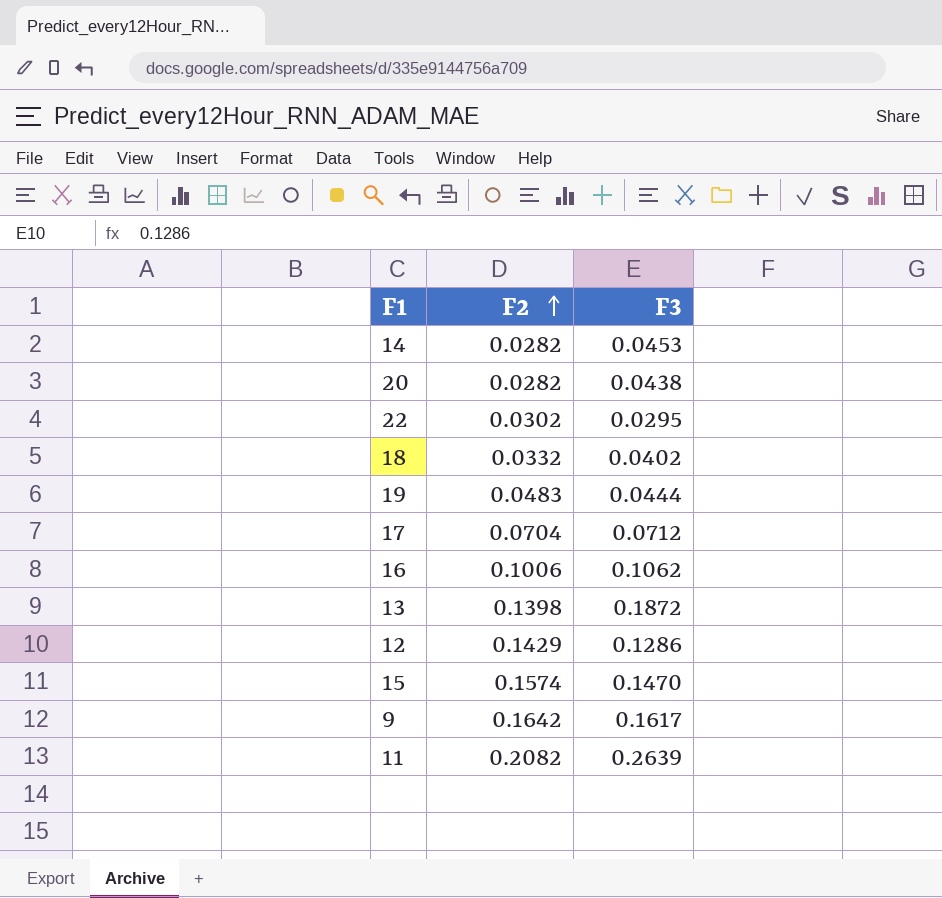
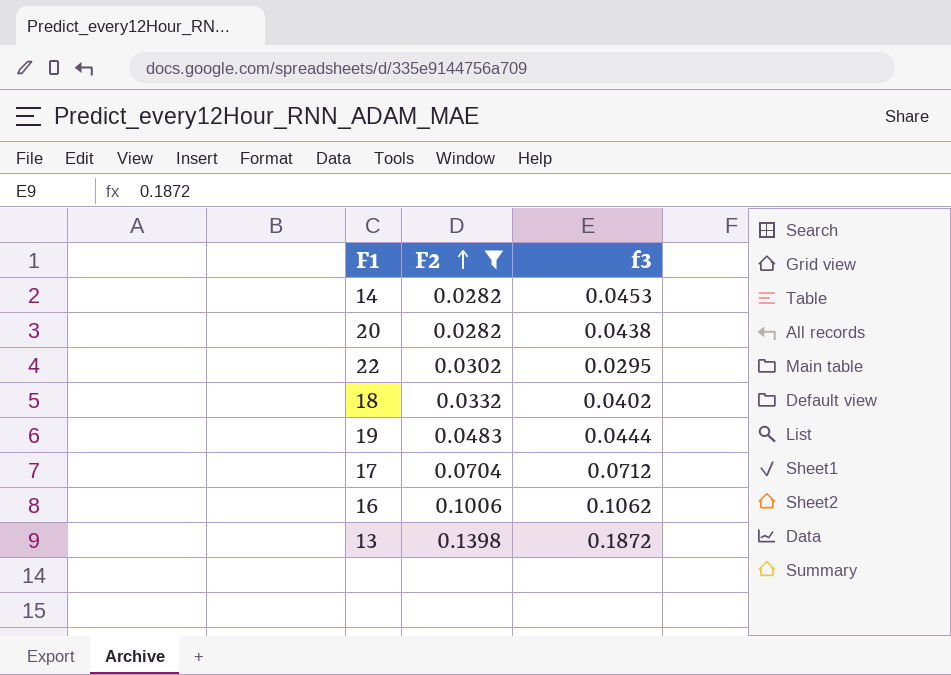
filter: none -> F2 <= 0.1398
column name: F3 -> f3

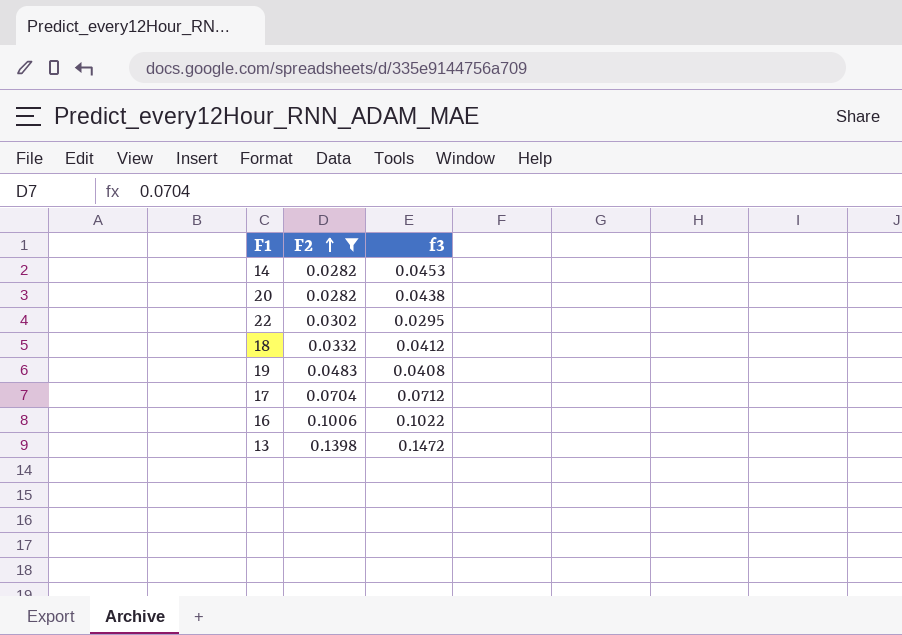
18 | f3: 0.0402 -> 0.0412
19 | f3: 0.0444 -> 0.0408
16 | f3: 0.1062 -> 0.1022
13 | f3: 0.1872 -> 0.1472

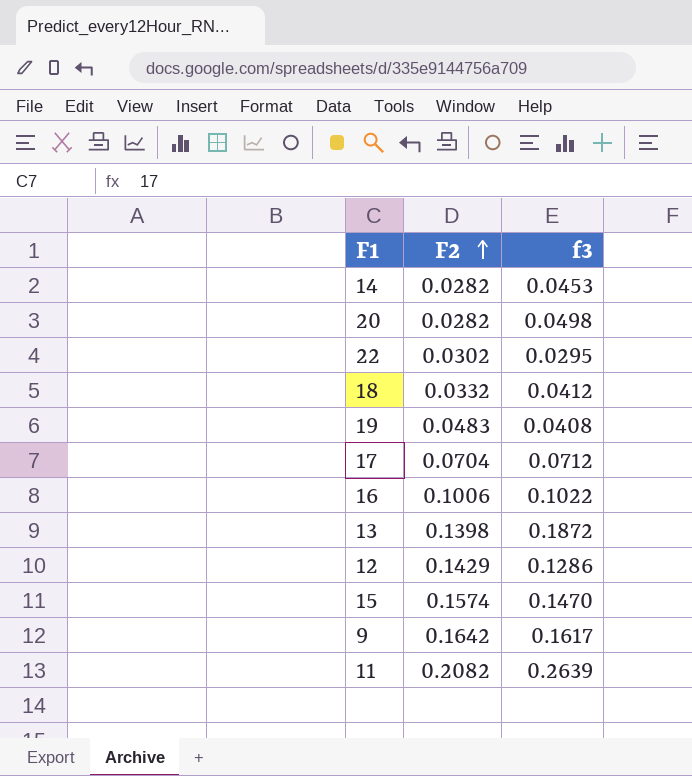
filter: F2 <= 0.1398 -> none
20 | f3: 0.0438 -> 0.0498
13 | f3: 0.1472 -> 0.1872

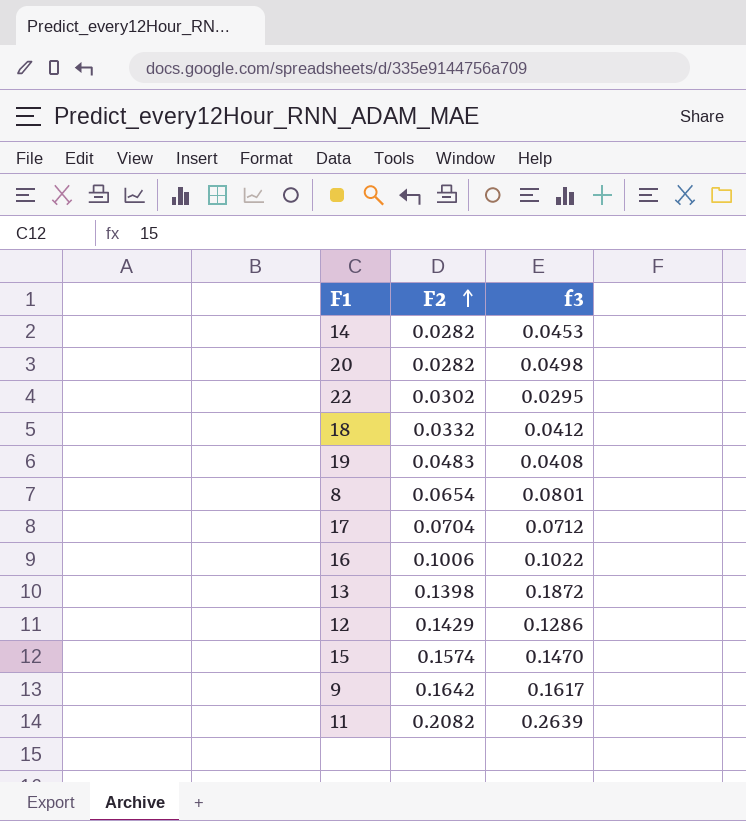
row 8: none -> 0.0654 | 0.0801

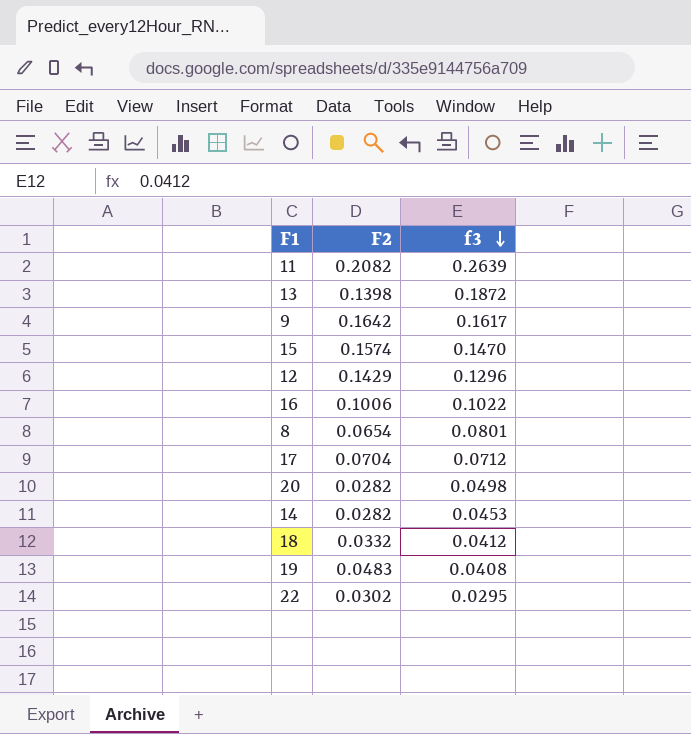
row order: F2 ascending -> f3 descending
12 | f3: 0.1286 -> 0.1296

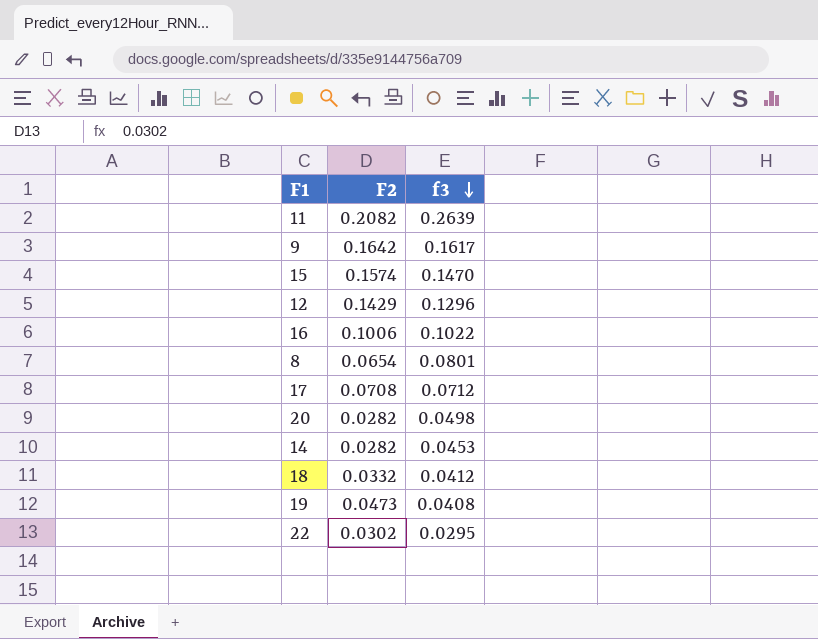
row 13: 0.1398 | 0.1872 -> none
17 | F2: 0.0704 -> 0.0708
19 | F2: 0.0483 -> 0.0473

